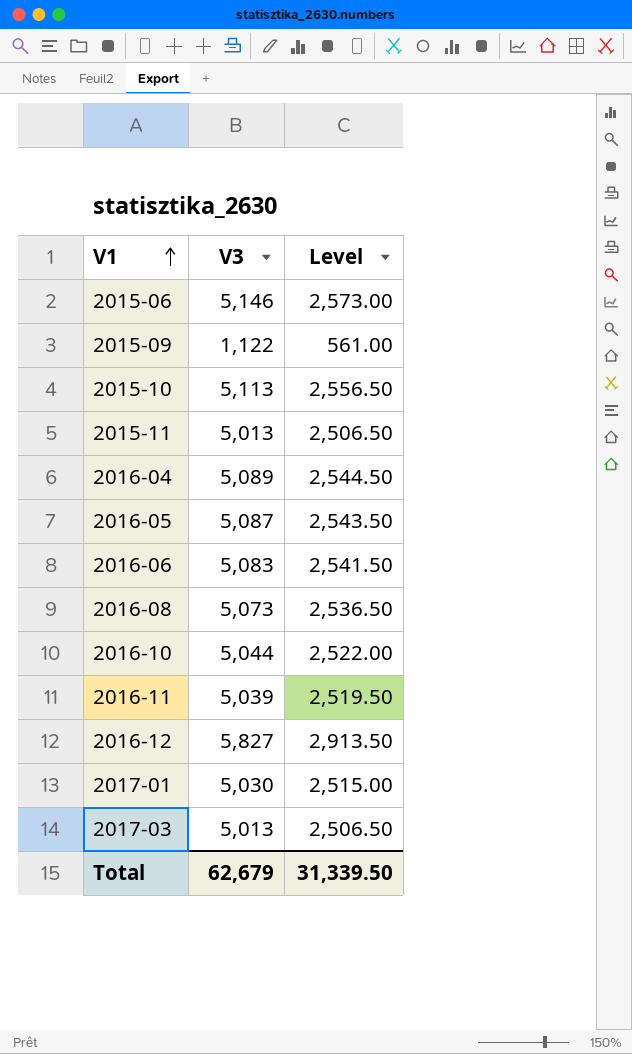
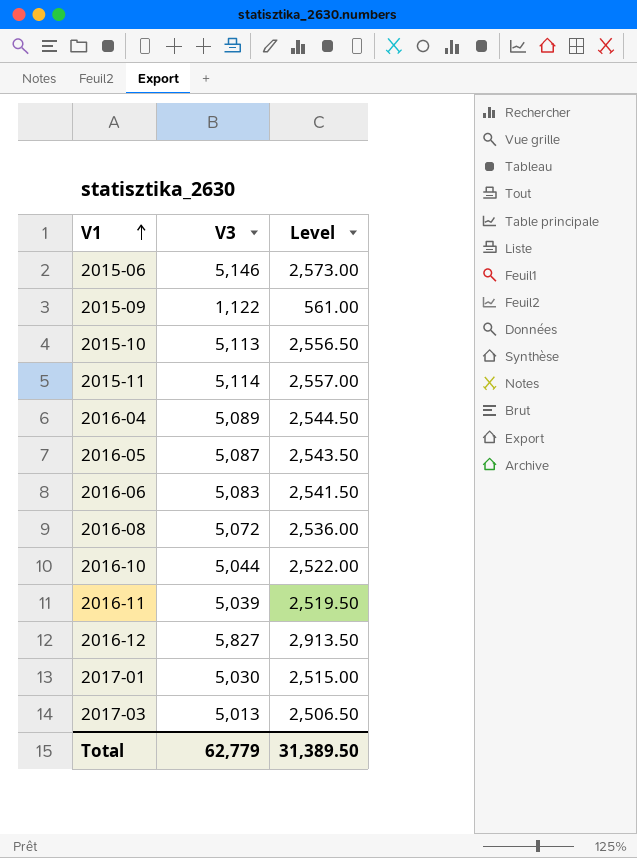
2015-11 | V3: 5,013 -> 5,114
2015-11 | Level: 2,506.50 -> 2,557.00
2016-08 | V3: 5,073 -> 5,072
2016-08 | Level: 2,536.50 -> 2,536.00
Total | V3: 62,679 -> 62,779
Total | Level: 31,339.50 -> 31,389.50

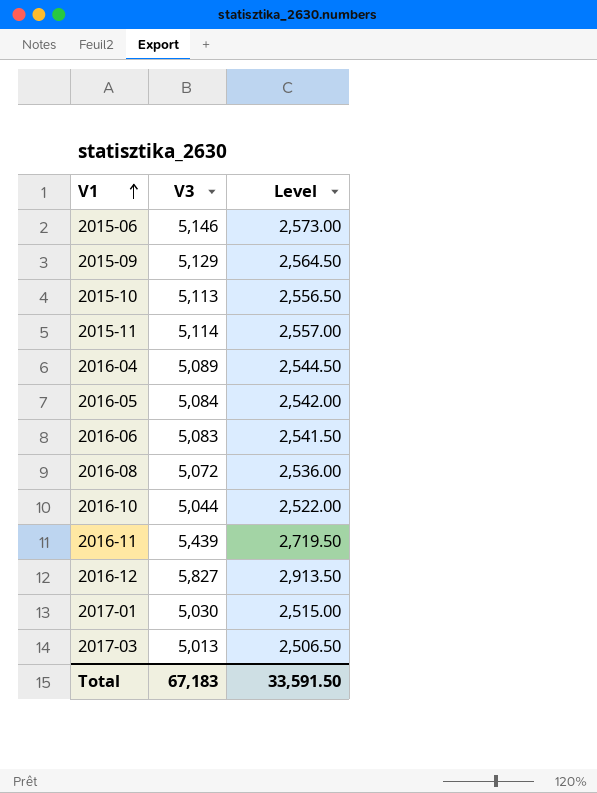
2015-09 | V3: 1,122 -> 5,129
2015-09 | Level: 561.00 -> 2,564.50
2016-05 | V3: 5,087 -> 5,084
2016-05 | Level: 2,543.50 -> 2,542.00
2016-11 | V3: 5,039 -> 5,439
2016-11 | Level: 2,519.50 -> 2,719.50
Total | V3: 62,779 -> 67,183
Total | Level: 31,389.50 -> 33,591.50

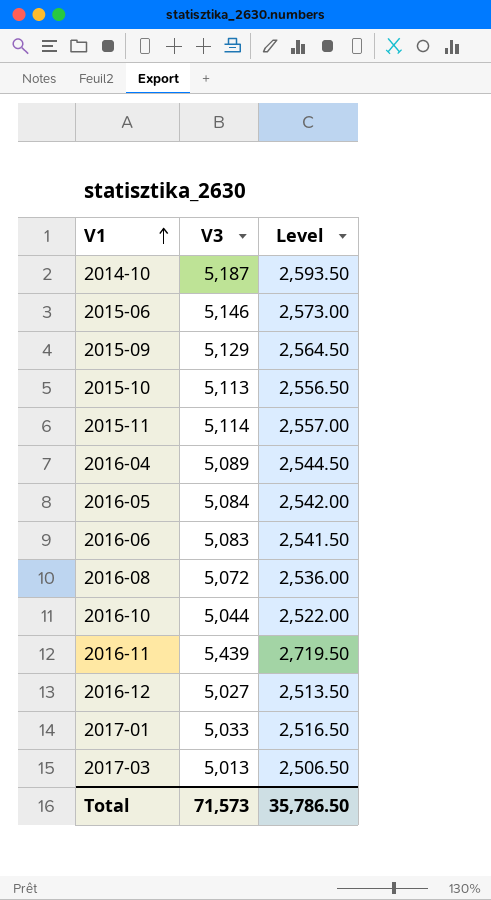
row 2014-10: none -> 5,187 | 2,593.50
2016-12 | V3: 5,827 -> 5,027
2016-12 | Level: 2,913.50 -> 2,513.50
2017-01 | V3: 5,030 -> 5,033
2017-01 | Level: 2,515.00 -> 2,516.50
Total | V3: 67,183 -> 71,573
Total | Level: 33,591.50 -> 35,786.50

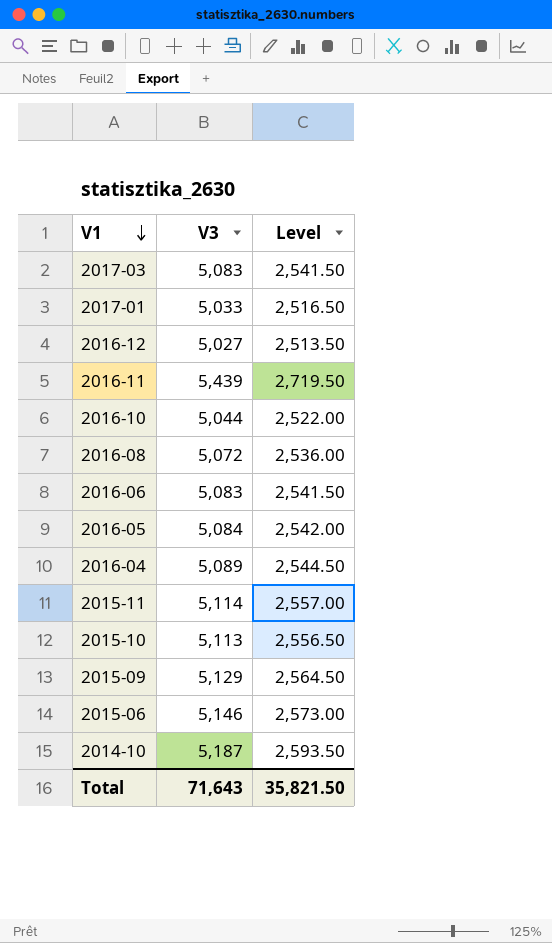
row order: V1 ascending -> V1 descending
2017-03 | V3: 5,013 -> 5,083
2017-03 | Level: 2,506.50 -> 2,541.50
Total | V3: 71,573 -> 71,643
Total | Level: 35,786.50 -> 35,821.50

